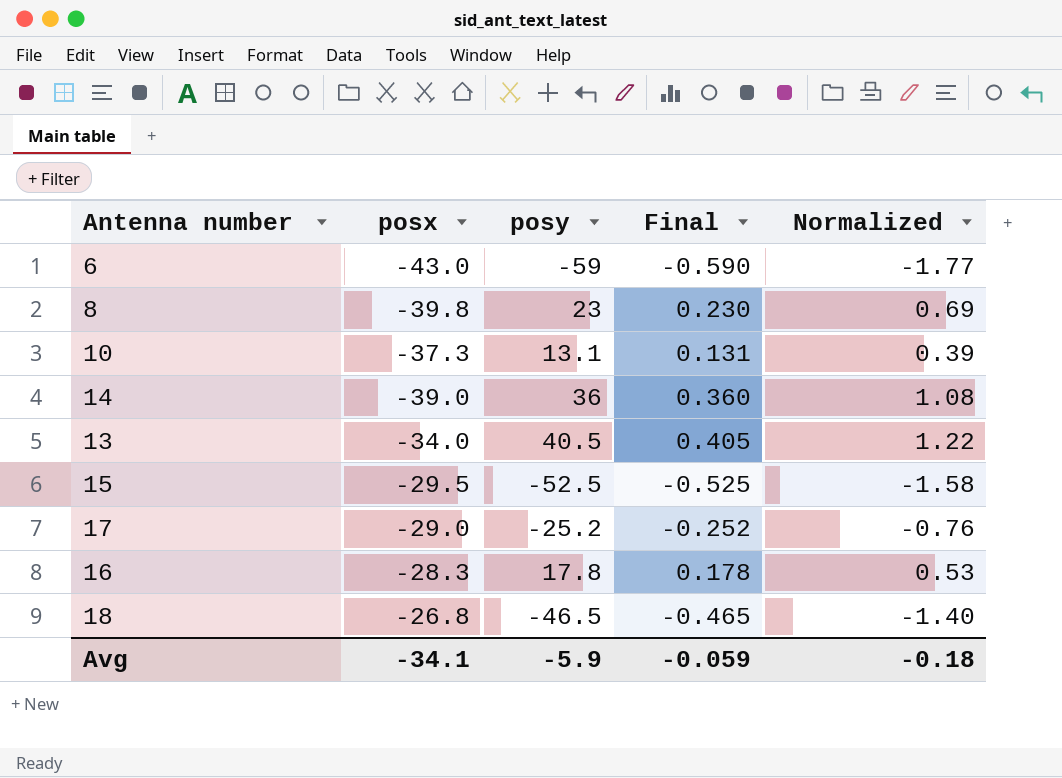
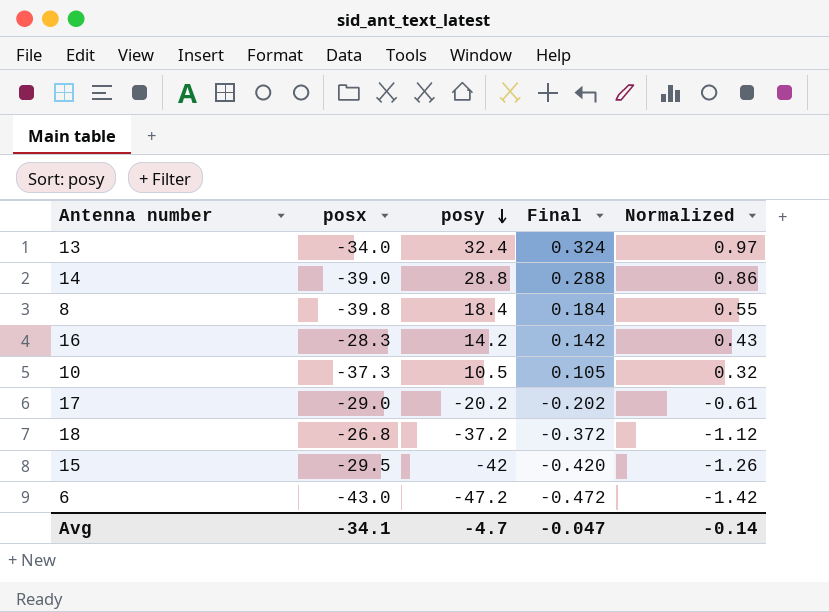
row order: none -> posy descending
13 | posy: 40.5 -> 32.4
13 | Final: 0.405 -> 0.324
13 | Normalized: 1.22 -> 0.97
14 | posy: 36 -> 28.8
14 | Final: 0.360 -> 0.288
14 | Normalized: 1.08 -> 0.86
8 | posy: 23 -> 18.4
8 | Final: 0.230 -> 0.184
8 | Normalized: 0.69 -> 0.55
16 | posy: 17.8 -> 14.2
16 | Final: 0.178 -> 0.142
16 | Normalized: 0.53 -> 0.43
10 | posy: 13.1 -> 10.5
10 | Final: 0.131 -> 0.105
10 | Normalized: 0.39 -> 0.32
17 | posy: -25.2 -> -20.2
17 | Final: -0.252 -> -0.202
17 | Normalized: -0.76 -> -0.61
18 | posy: -46.5 -> -37.2
18 | Final: -0.465 -> -0.372
18 | Normalized: -1.40 -> -1.12
15 | posy: -52.5 -> -42
15 | Final: -0.525 -> -0.420
15 | Normalized: -1.58 -> -1.26
6 | posy: -59 -> -47.2
6 | Final: -0.590 -> -0.472
6 | Normalized: -1.77 -> -1.42
Avg | posy: -5.9 -> -4.7
Avg | Final: -0.059 -> -0.047
Avg | Normalized: -0.18 -> -0.14

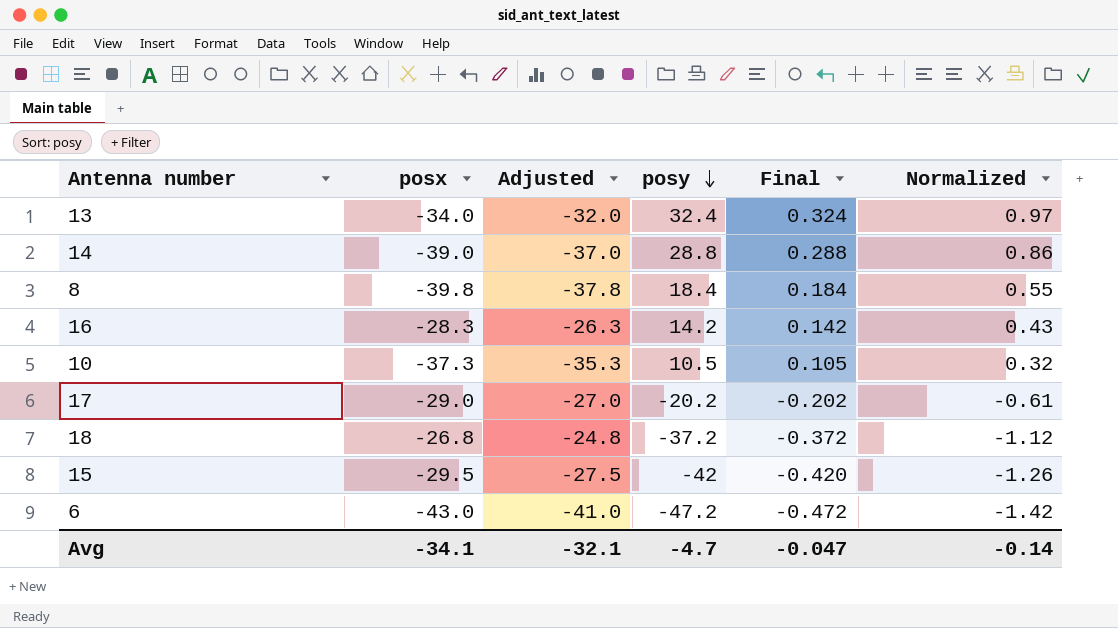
column Adjusted | formula: none -> [posx] + 2

